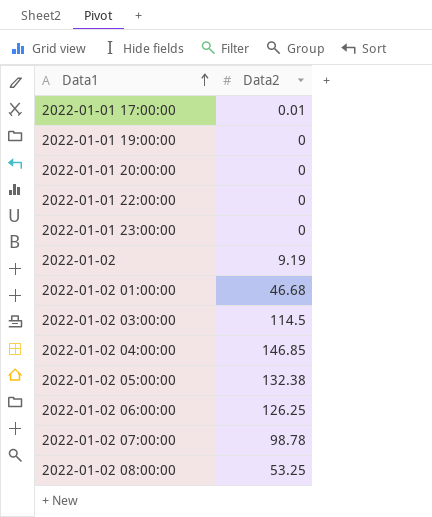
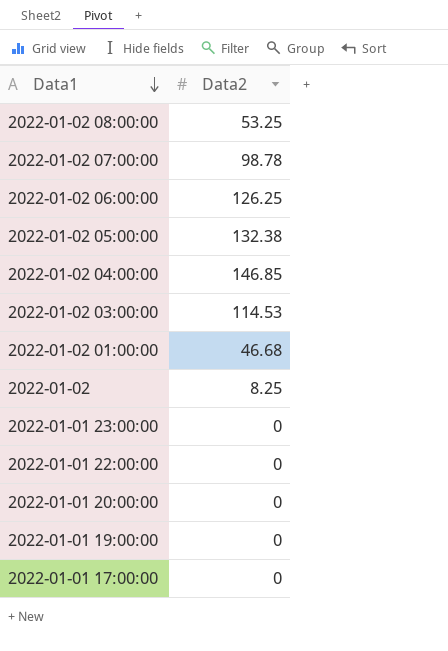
row order: Data1 ascending -> Data1 descending
2022-01-02 03:00:00 | Data2: 114.5 -> 114.53
2022-01-02 | Data2: 9.19 -> 8.25
2022-01-01 17:00:00 | Data2: 0.01 -> 0

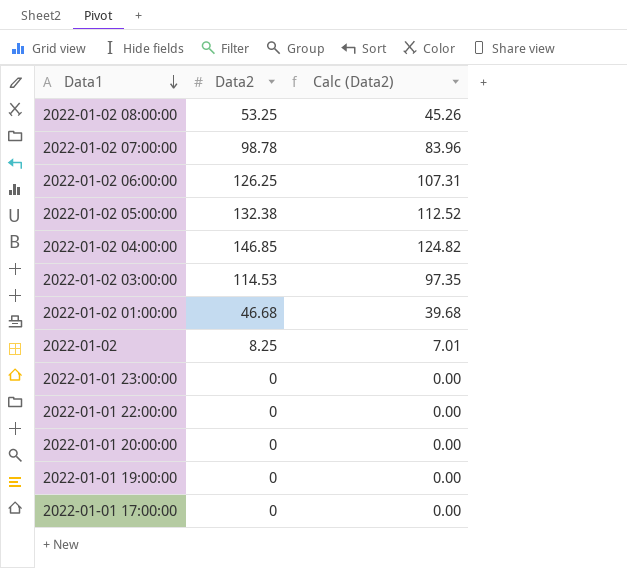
column Calc (Data2) | formula: none -> [Data2] * 0.85

